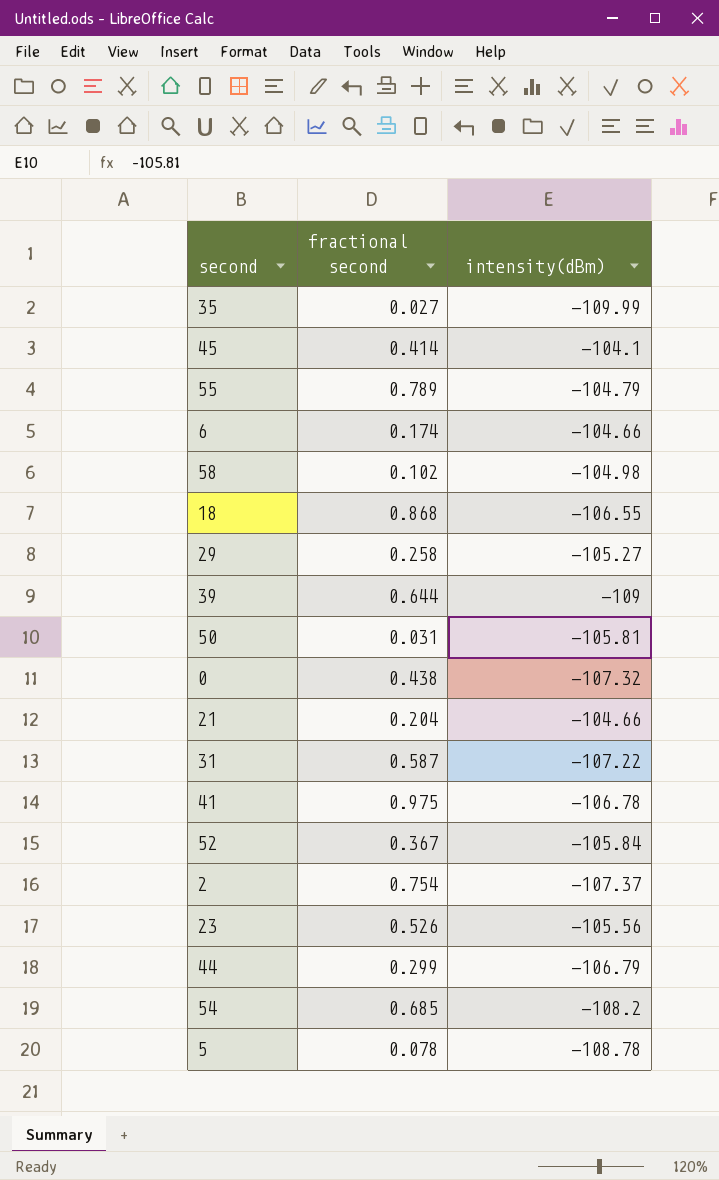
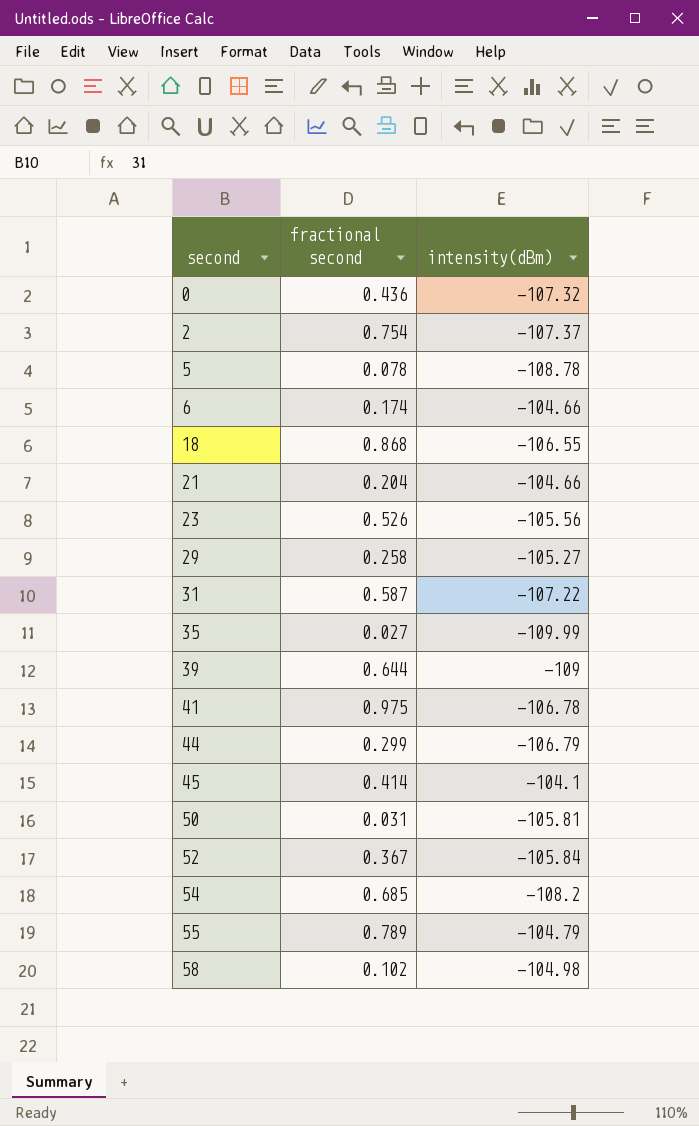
row order: none -> second ascending
0 | fractional second: 0.438 -> 0.436

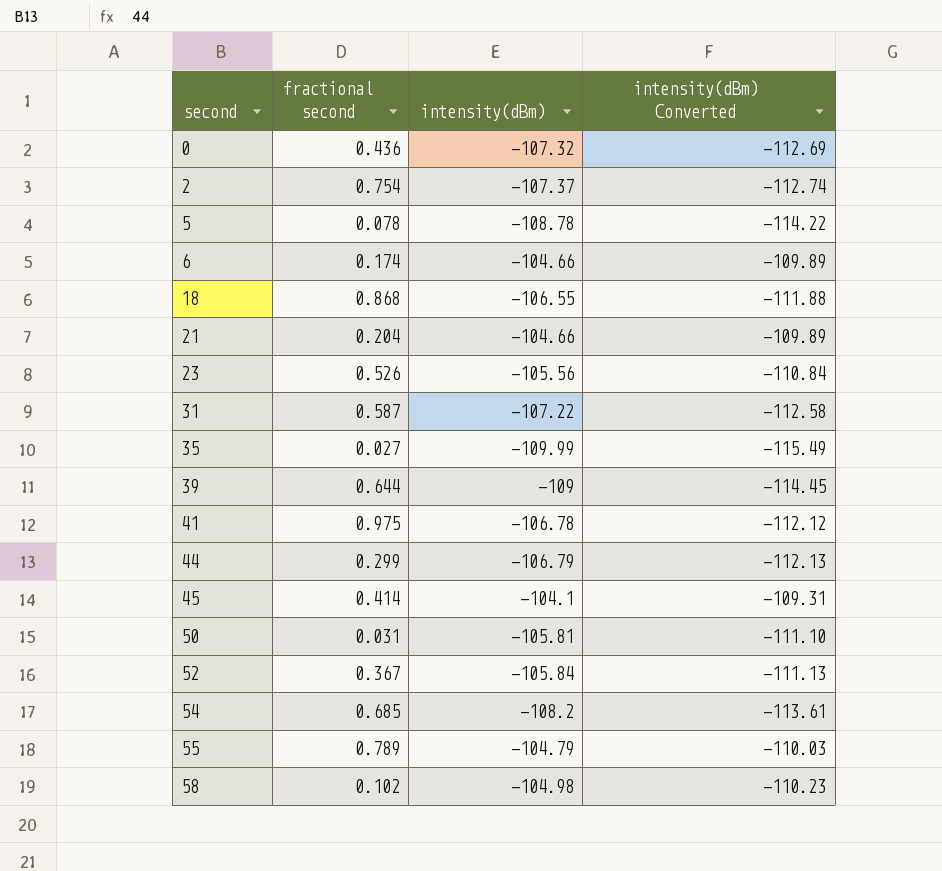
column intensity(dBm) Converted | formula: none -> [intensity(dBm)] * 1.05
row 29: 0.258 | -105.27 -> none

